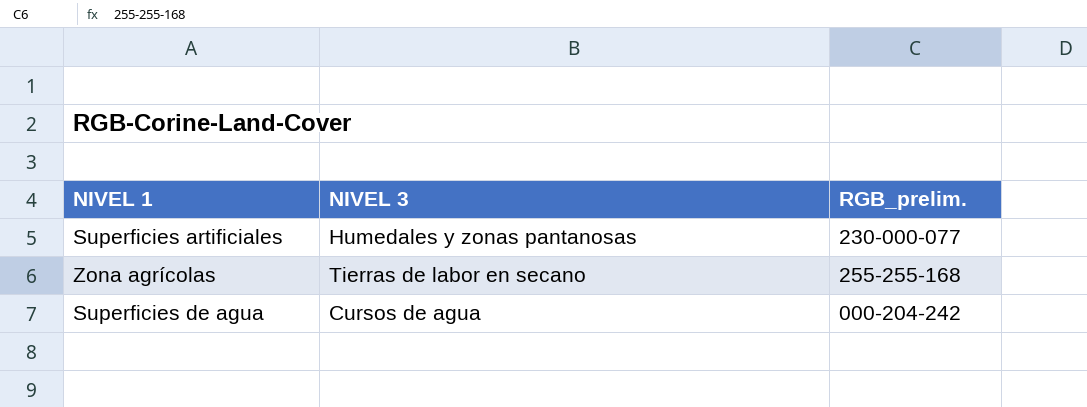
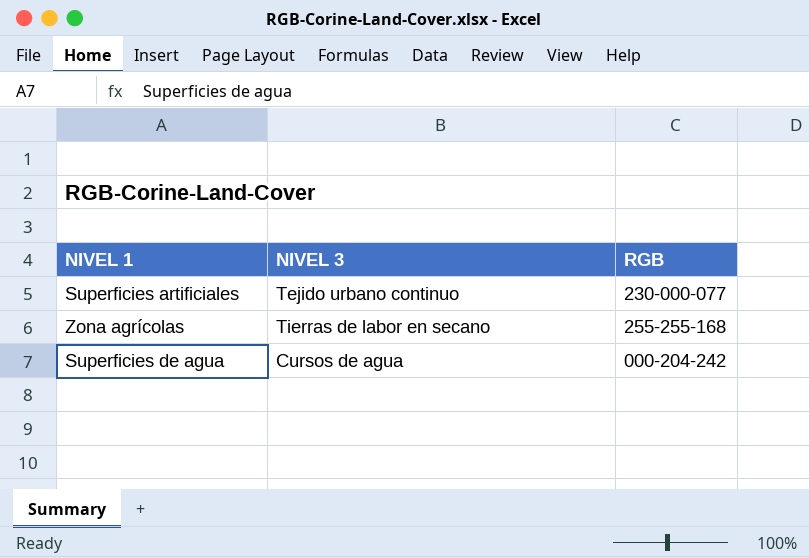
column name: RGB_prelim. -> RGB
Superficies artificiales | NIVEL 3: Humedales y zonas pantanosas -> Tejido urbano continuo

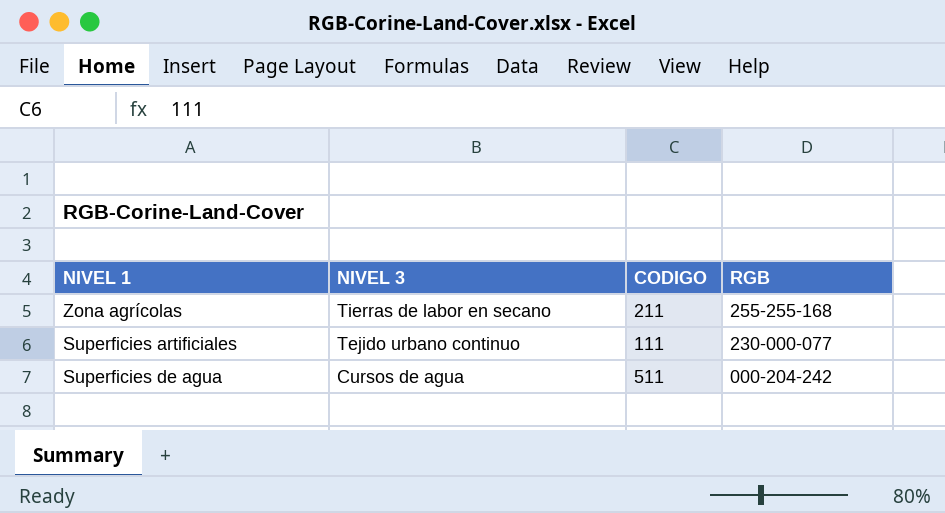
row order: none -> NIVEL 3 descending
column CODIGO | position: none -> 3

